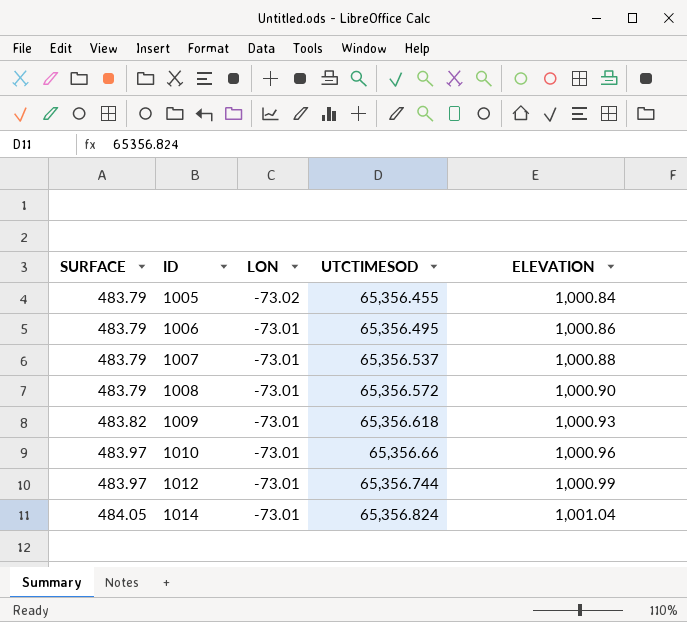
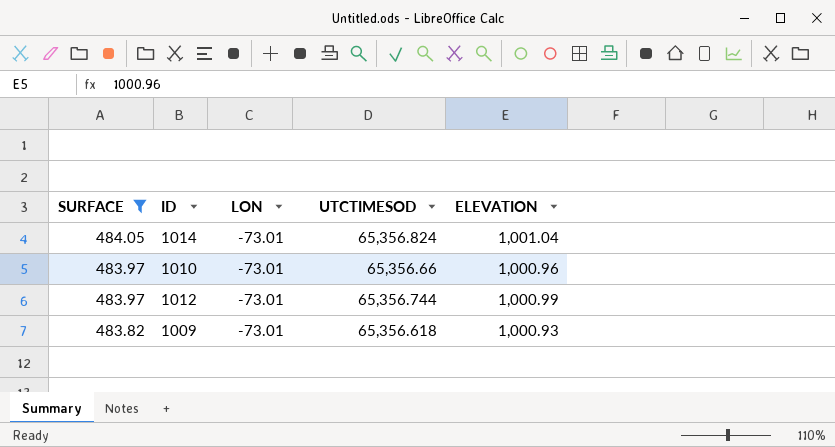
filter: none -> SURFACE != 483.79
row order: SURFACE ascending -> SURFACE descending

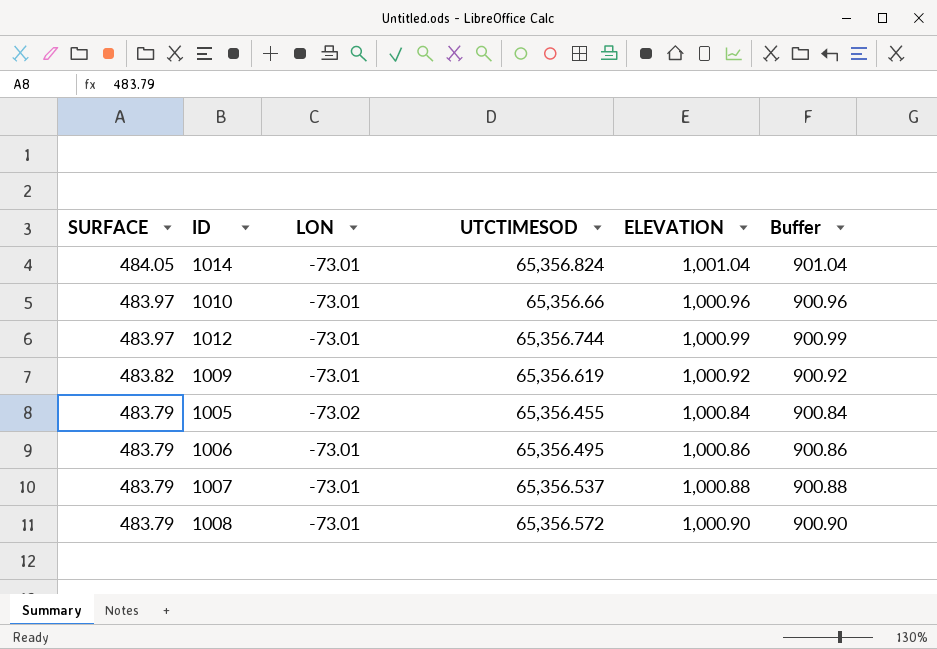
filter: SURFACE != 483.79 -> none
column Buffer | formula: none -> [ELEVATION] - 100
1009 | UTCTIMESOD: 65,356.618 -> 65,356.619
1009 | ELEVATION: 1,000.93 -> 1,000.92

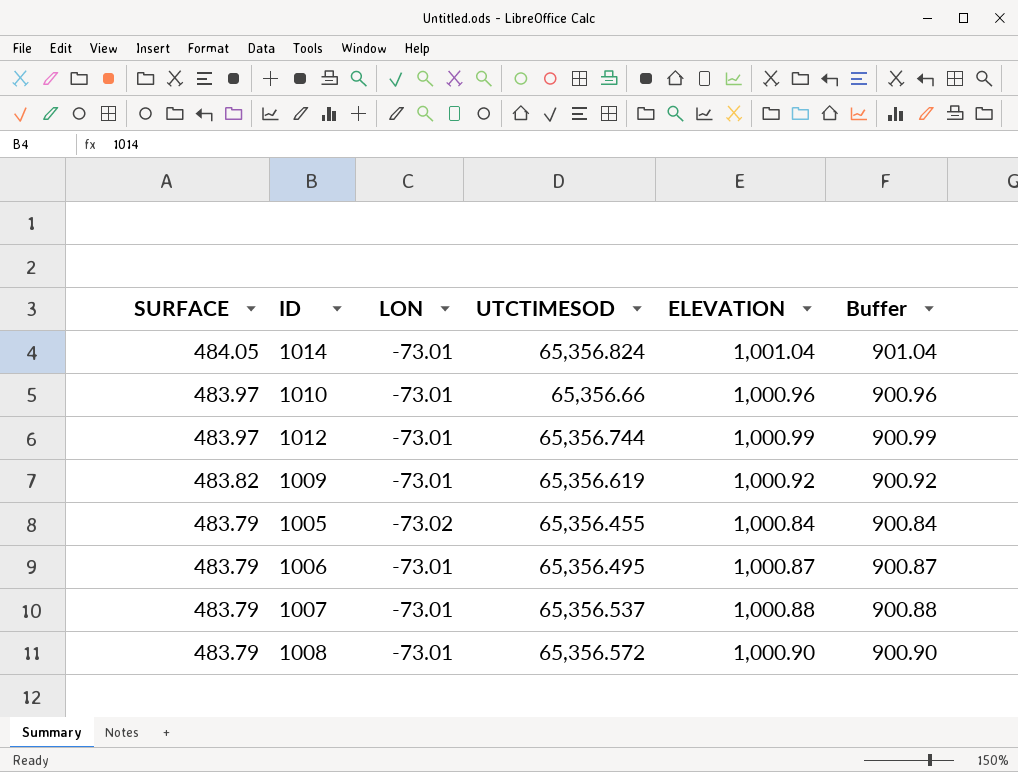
1006 | ELEVATION: 1,000.86 -> 1,000.87
1006 | Buffer: 900.86 -> 900.87

